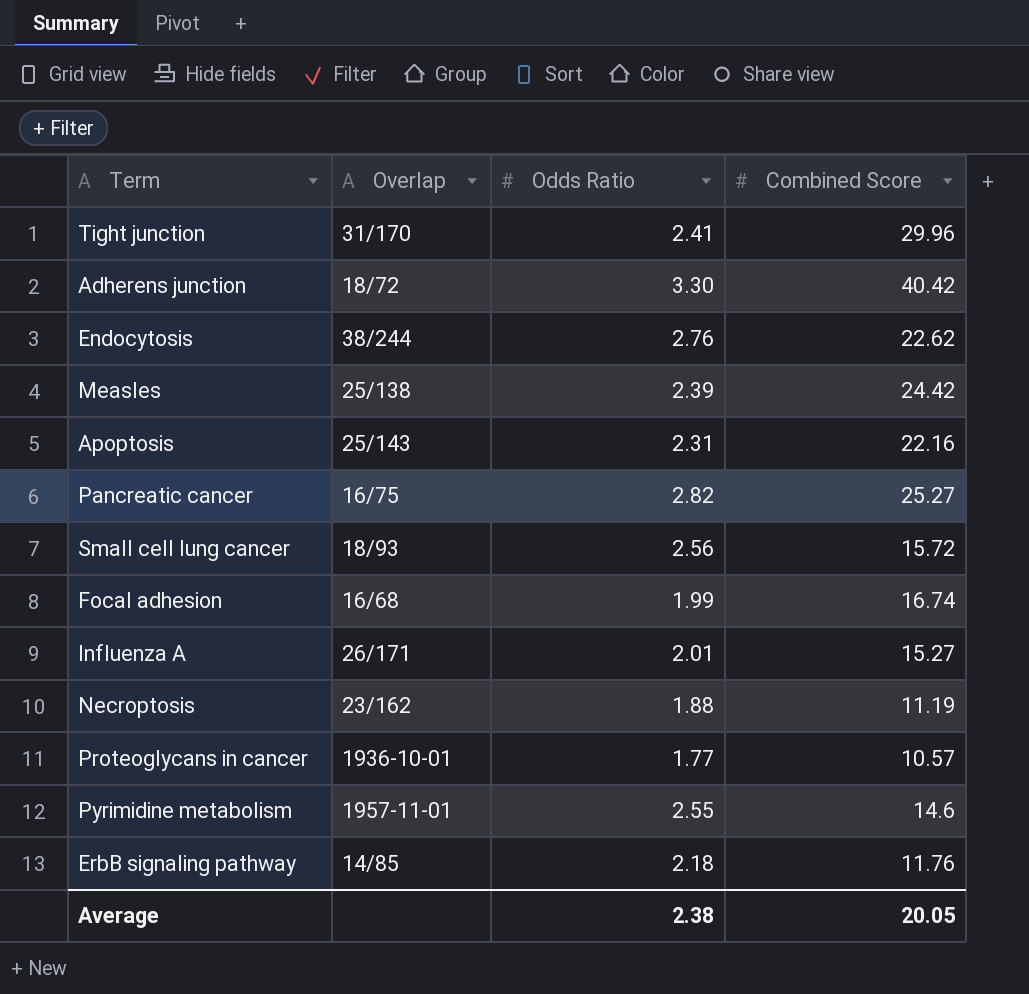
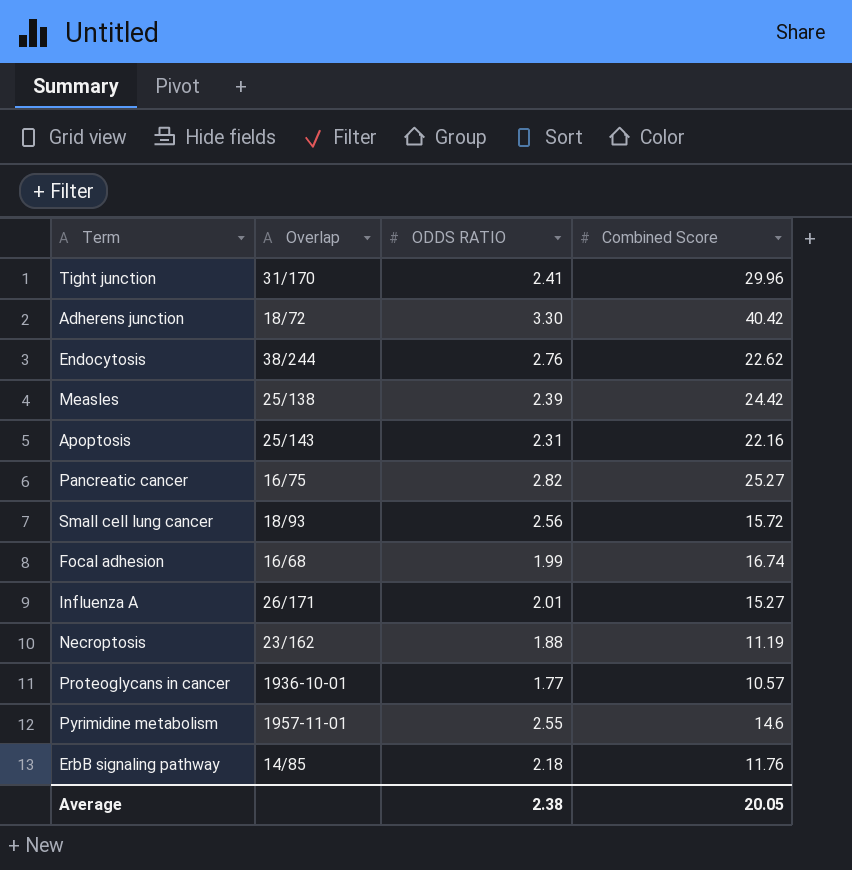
column name: Odds Ratio -> ODDS RATIO

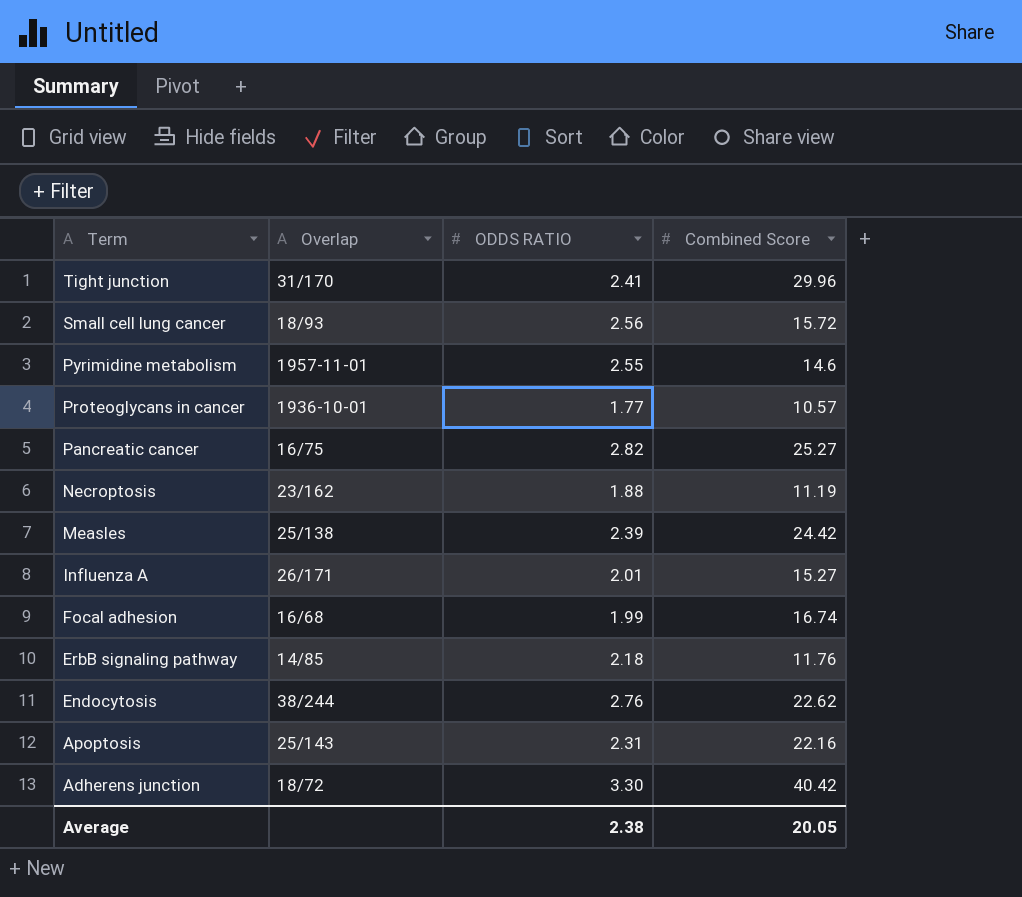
row order: none -> Term descending

